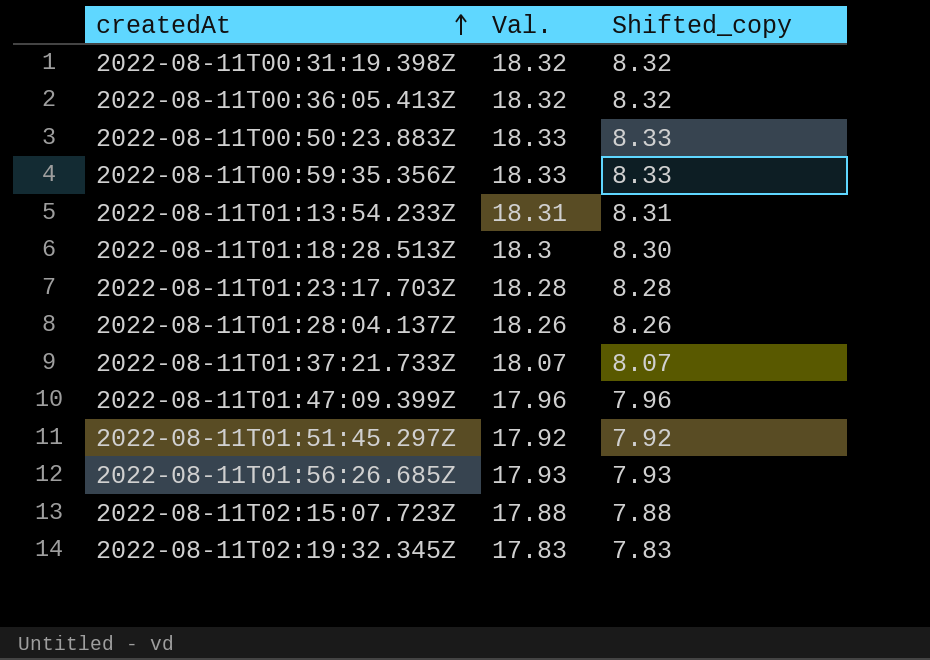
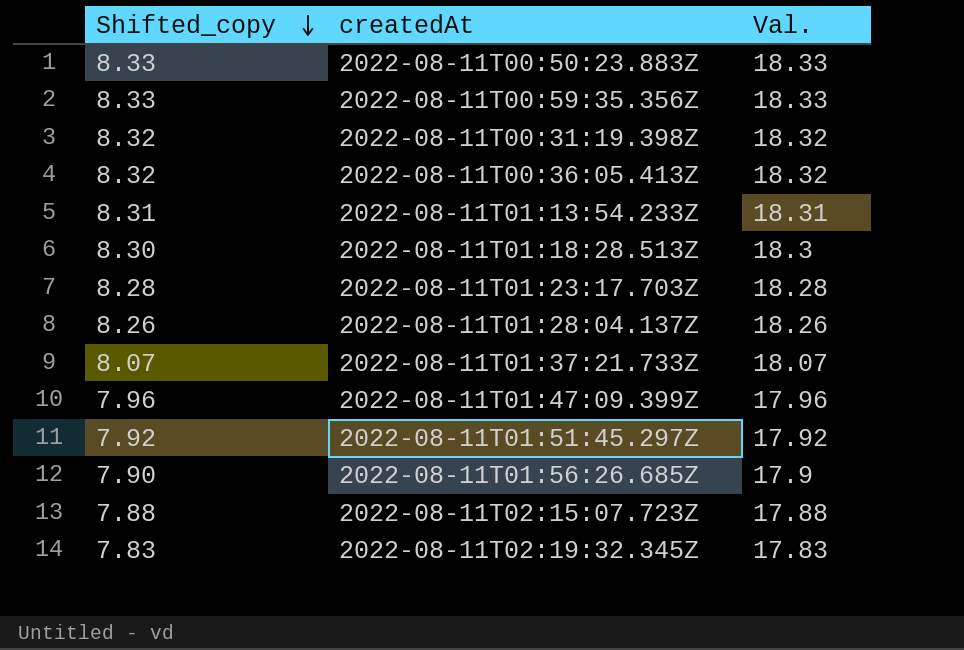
row order: createdAt ascending -> Shifted_copy descending
column Shifted_copy | position: 3 -> 1
2022-08-11T01:56:26.685Z | Shifted_copy: 7.93 -> 7.90
2022-08-11T01:56:26.685Z | Val.: 17.93 -> 17.9

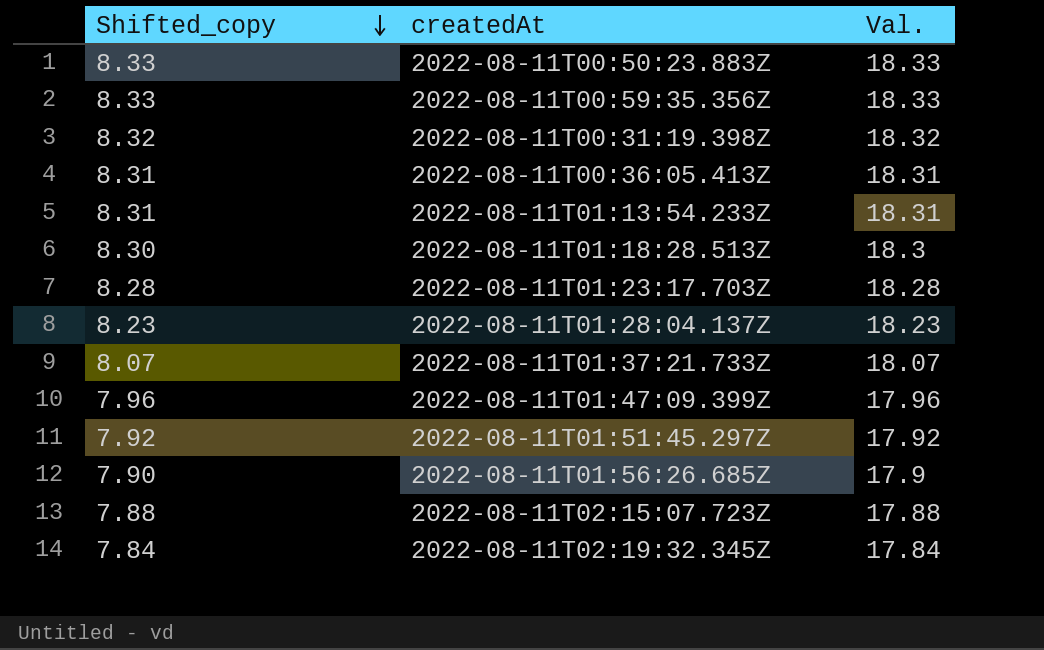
2022-08-11T00:36:05.413Z | Shifted_copy: 8.32 -> 8.31
2022-08-11T00:36:05.413Z | Val.: 18.32 -> 18.31
2022-08-11T01:28:04.137Z | Shifted_copy: 8.26 -> 8.23
2022-08-11T01:28:04.137Z | Val.: 18.26 -> 18.23
2022-08-11T02:19:32.345Z | Shifted_copy: 7.83 -> 7.84
2022-08-11T02:19:32.345Z | Val.: 17.83 -> 17.84

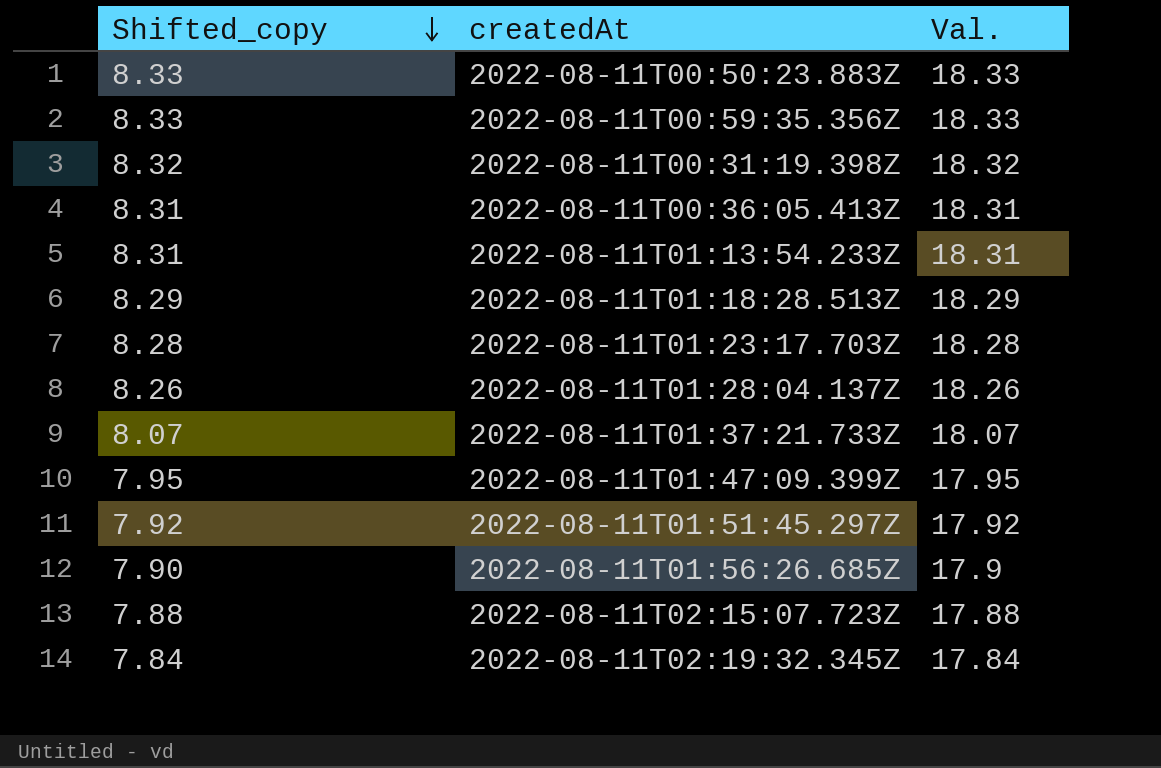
2022-08-11T01:18:28.513Z | Shifted_copy: 8.30 -> 8.29
2022-08-11T01:18:28.513Z | Val.: 18.3 -> 18.29
2022-08-11T01:28:04.137Z | Shifted_copy: 8.23 -> 8.26
2022-08-11T01:28:04.137Z | Val.: 18.23 -> 18.26
2022-08-11T01:47:09.399Z | Shifted_copy: 7.96 -> 7.95
2022-08-11T01:47:09.399Z | Val.: 17.96 -> 17.95

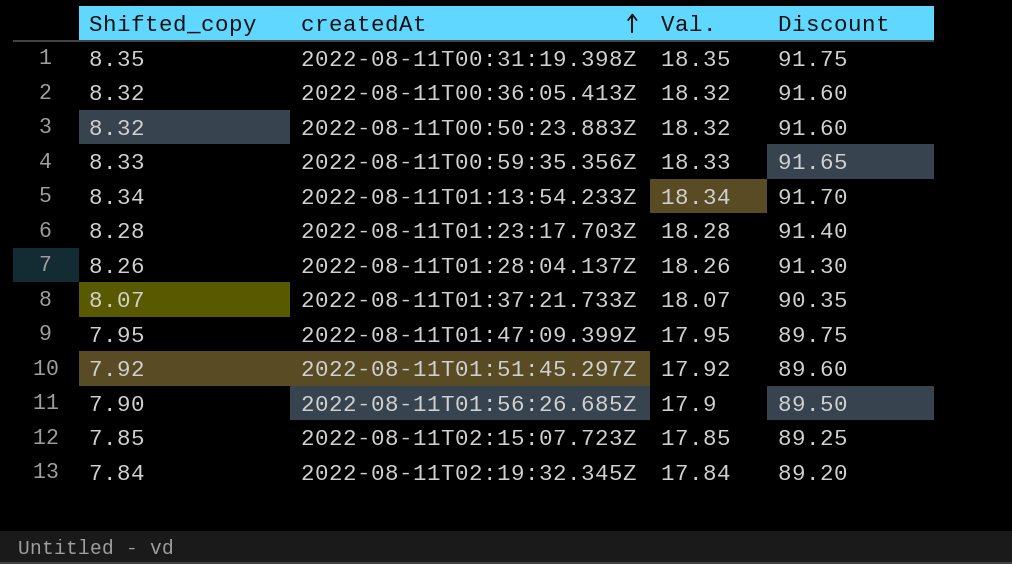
row order: Shifted_copy descending -> createdAt ascending
column Discount | formula: none -> [Val.] * 5
row 2022-08-11T01:18:28.513Z: 8.29 | 18.29 -> none
2022-08-11T00:31:19.398Z | Shifted_copy: 8.32 -> 8.35
2022-08-11T00:31:19.398Z | Val.: 18.32 -> 18.35
2022-08-11T00:36:05.413Z | Shifted_copy: 8.31 -> 8.32
2022-08-11T00:36:05.413Z | Val.: 18.31 -> 18.32
2022-08-11T00:50:23.883Z | Shifted_copy: 8.33 -> 8.32
2022-08-11T00:50:23.883Z | Val.: 18.33 -> 18.32
2022-08-11T01:13:54.233Z | Shifted_copy: 8.31 -> 8.34
2022-08-11T01:13:54.233Z | Val.: 18.31 -> 18.34
2022-08-11T02:15:07.723Z | Shifted_copy: 7.88 -> 7.85
2022-08-11T02:15:07.723Z | Val.: 17.88 -> 17.85

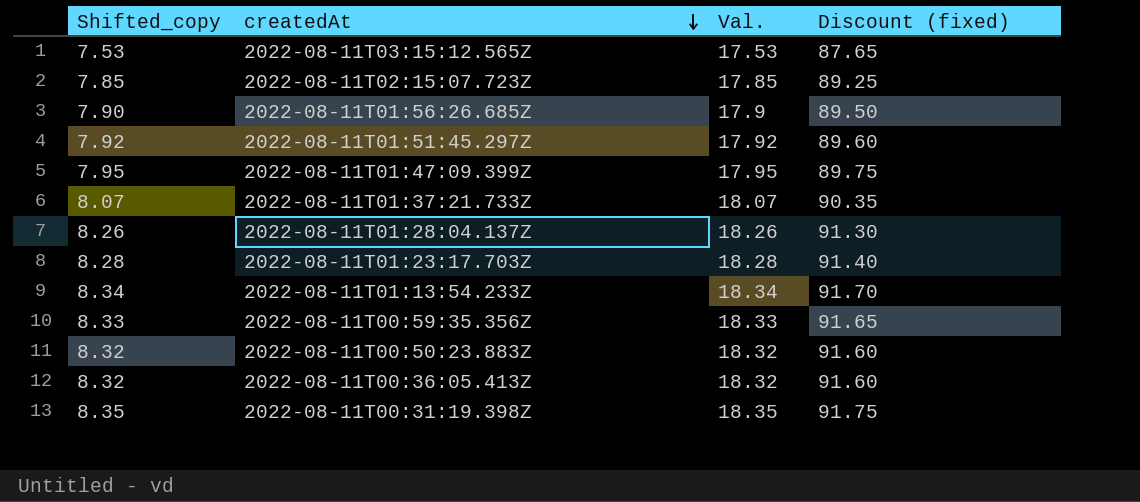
row order: createdAt ascending -> createdAt descending
column name: Discount -> Discount (fixed)
row 2022-08-11T02:19:32.345Z: 7.84 | 17.84 | 89.20 -> none
row 2022-08-11T03:15:12.565Z: none -> 7.53 | 17.53 | 87.65

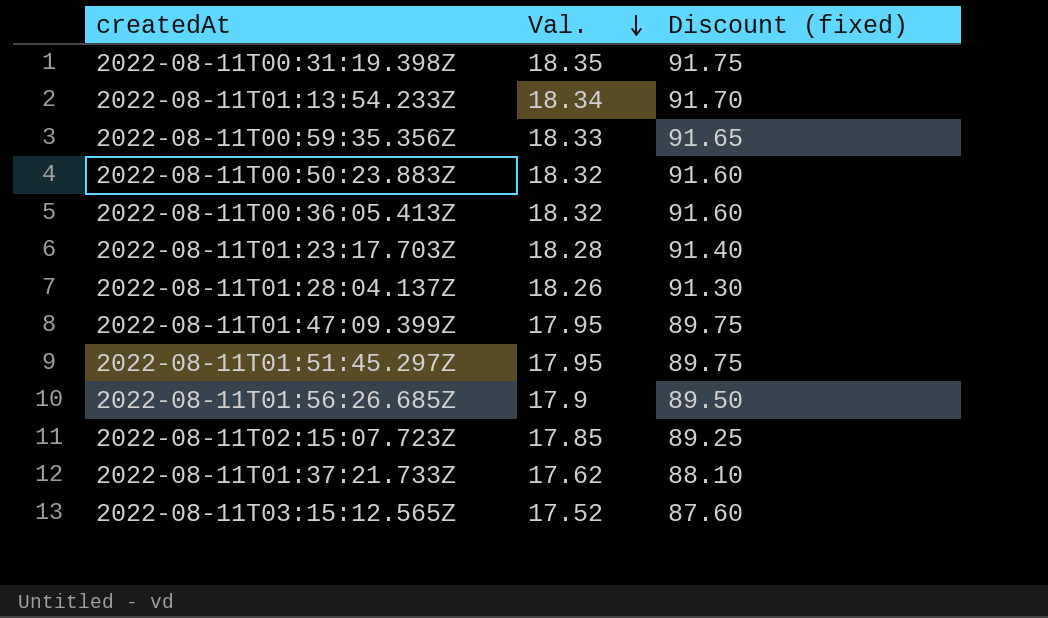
row order: createdAt descending -> Val. descending
column Shifted_copy | formula: [Val.] - 10 -> none
2022-08-11T01:51:45.297Z | Val.: 17.92 -> 17.95
2022-08-11T01:51:45.297Z | Discount (fixed): 89.60 -> 89.75
2022-08-11T01:37:21.733Z | Val.: 18.07 -> 17.62
2022-08-11T01:37:21.733Z | Discount (fixed): 90.35 -> 88.10
2022-08-11T03:15:12.565Z | Val.: 17.53 -> 17.52
2022-08-11T03:15:12.565Z | Discount (fixed): 87.65 -> 87.60

